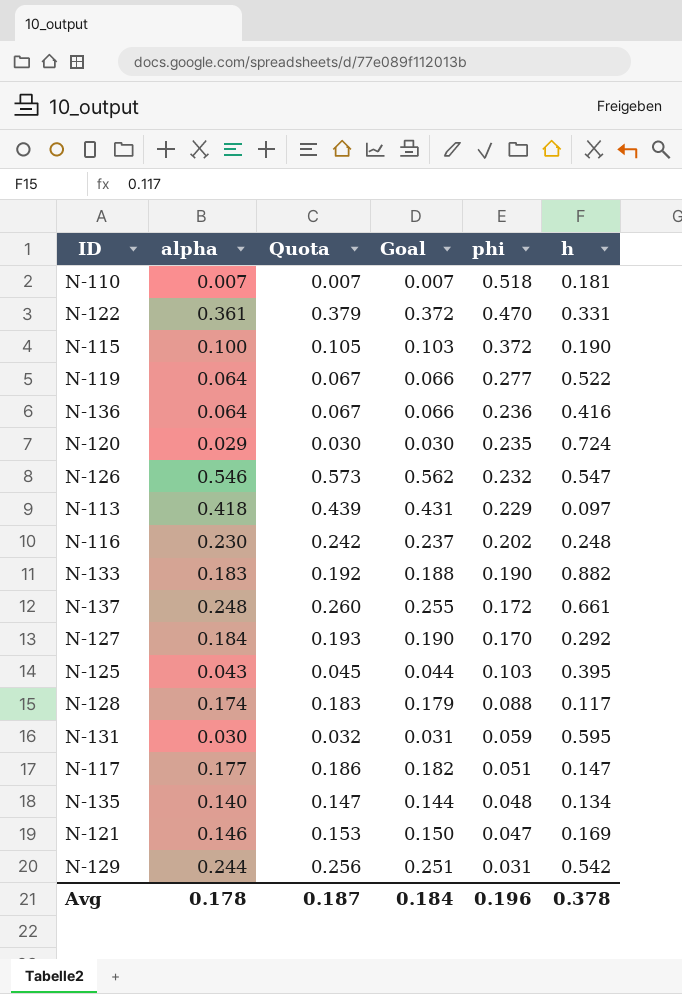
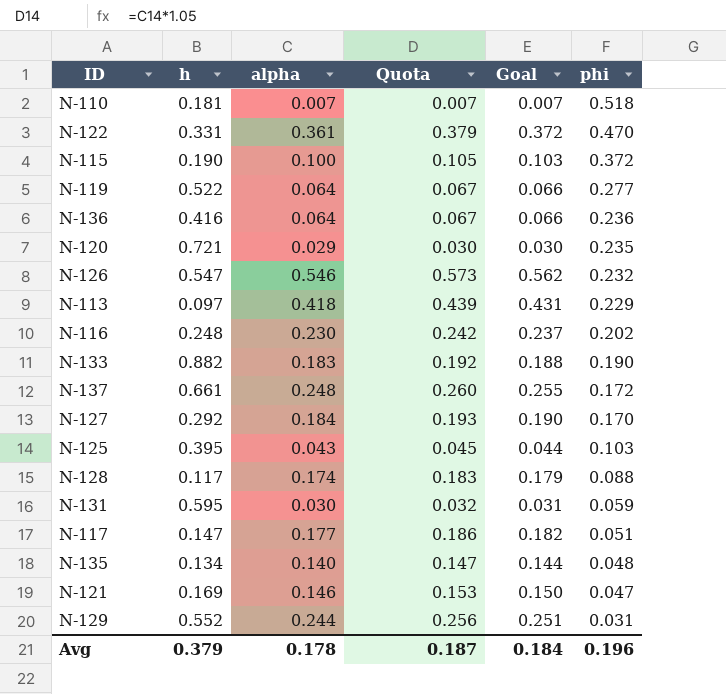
column h | position: 6 -> 2
N-120 | h: 0.724 -> 0.721
N-129 | h: 0.542 -> 0.552
Avg | h: 0.378 -> 0.379

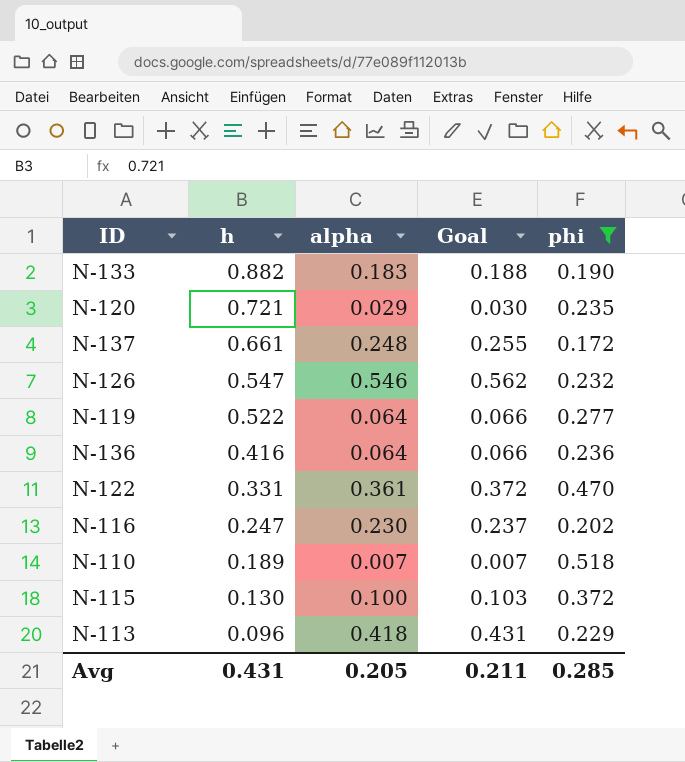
filter: none -> phi >= 0.172
row order: phi descending -> h descending
column Quota | formula: [alpha] * 1.05 -> none
N-116 | h: 0.248 -> 0.247
N-110 | h: 0.181 -> 0.189
N-115 | h: 0.190 -> 0.130
N-113 | h: 0.097 -> 0.096
Avg | h: 0.379 -> 0.431
Avg | alpha: 0.178 -> 0.205
Avg | Goal: 0.184 -> 0.211
Avg | phi: 0.196 -> 0.285

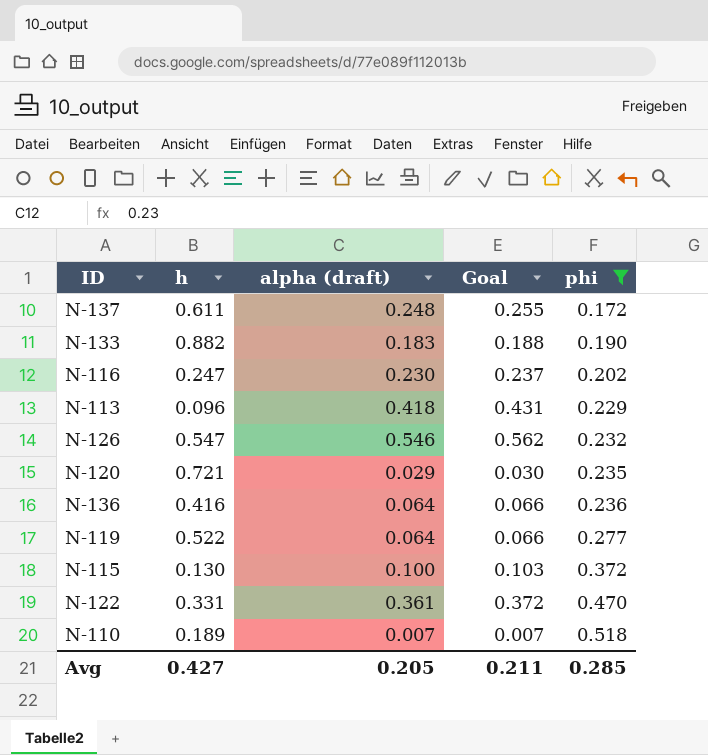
row order: h descending -> phi ascending
column name: alpha -> alpha (draft)
N-137 | h: 0.661 -> 0.611
Avg | h: 0.431 -> 0.427

